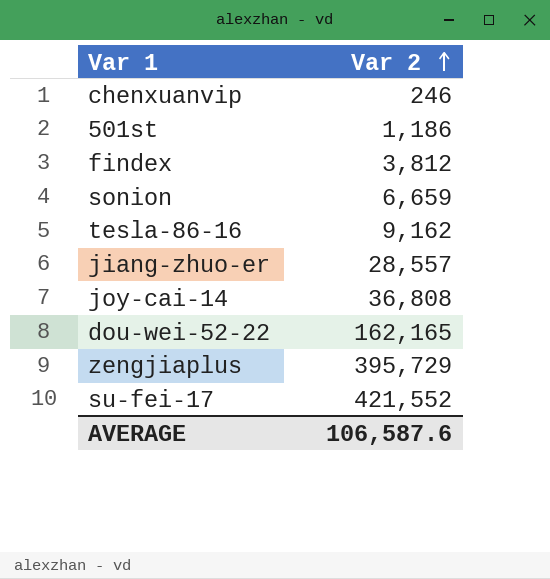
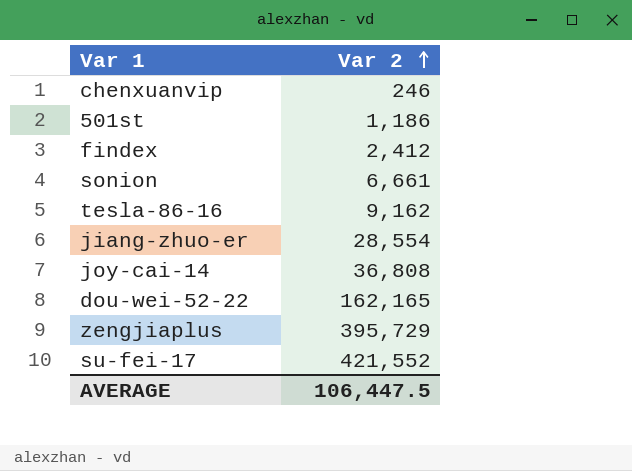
findex | Var 2: 3,812 -> 2,412
sonion | Var 2: 6,659 -> 6,661
jiang-zhuo-er | Var 2: 28,557 -> 28,554
AVERAGE | Var 2: 106,587.6 -> 106,447.5

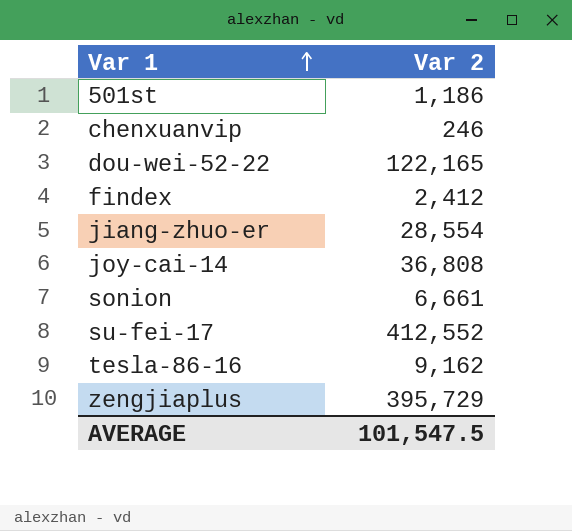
row order: Var 2 ascending -> Var 1 ascending
dou-wei-52-22 | Var 2: 162,165 -> 122,165
su-fei-17 | Var 2: 421,552 -> 412,552
AVERAGE | Var 2: 106,447.5 -> 101,547.5

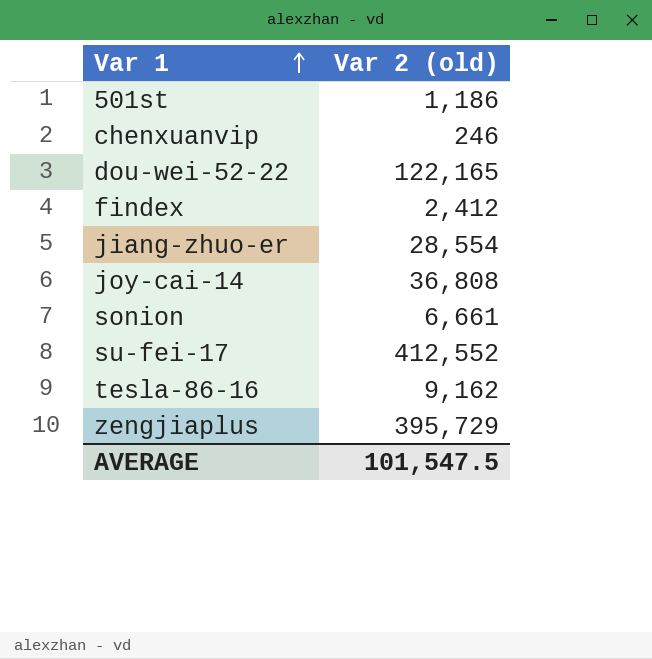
column name: Var 2 -> Var 2 (old)

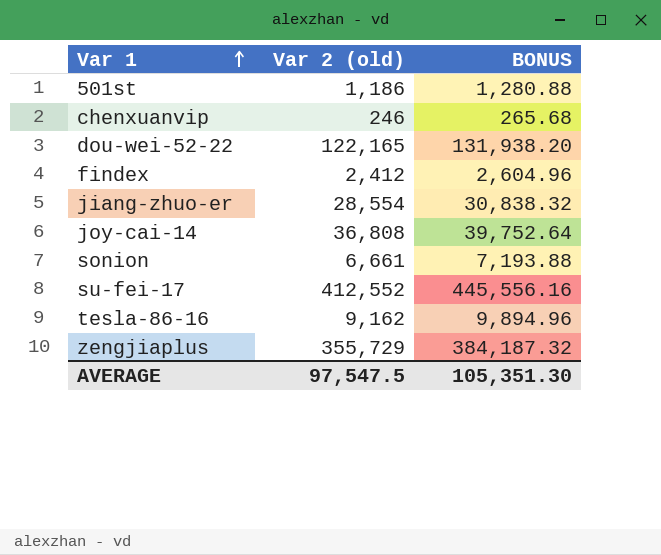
column BONUS | formula: none -> [Var 2 (old)] * 1.08
zengjiaplus | Var 2 (old): 395,729 -> 355,729
AVERAGE | Var 2 (old): 101,547.5 -> 97,547.5

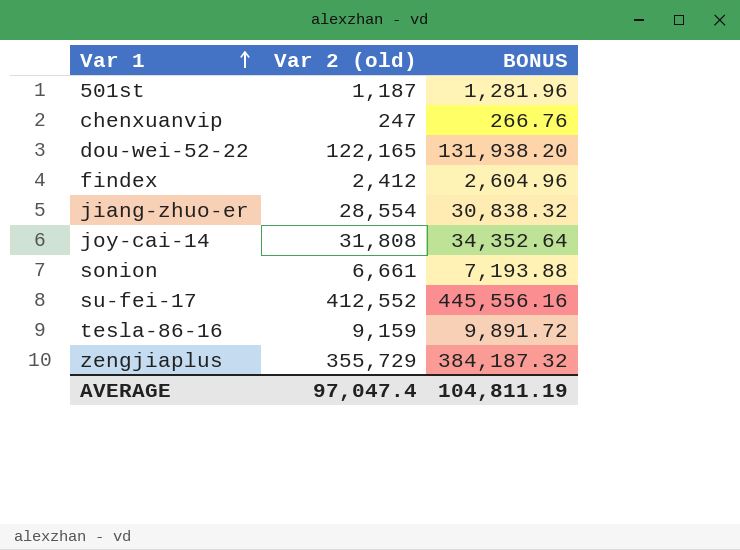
501st | Var 2 (old): 1,186 -> 1,187
501st | BONUS: 1,280.88 -> 1,281.96
chenxuanvip | Var 2 (old): 246 -> 247
chenxuanvip | BONUS: 265.68 -> 266.76
joy-cai-14 | Var 2 (old): 36,808 -> 31,808
joy-cai-14 | BONUS: 39,752.64 -> 34,352.64
tesla-86-16 | Var 2 (old): 9,162 -> 9,159
tesla-86-16 | BONUS: 9,894.96 -> 9,891.72
AVERAGE | Var 2 (old): 97,547.5 -> 97,047.4
AVERAGE | BONUS: 105,351.30 -> 104,811.19

